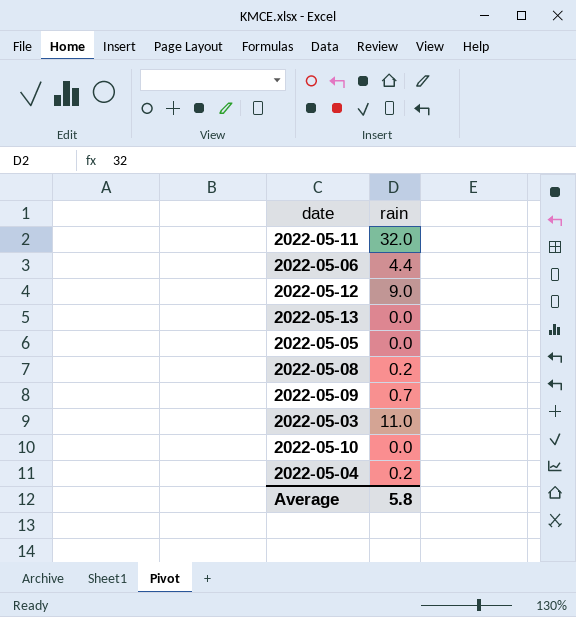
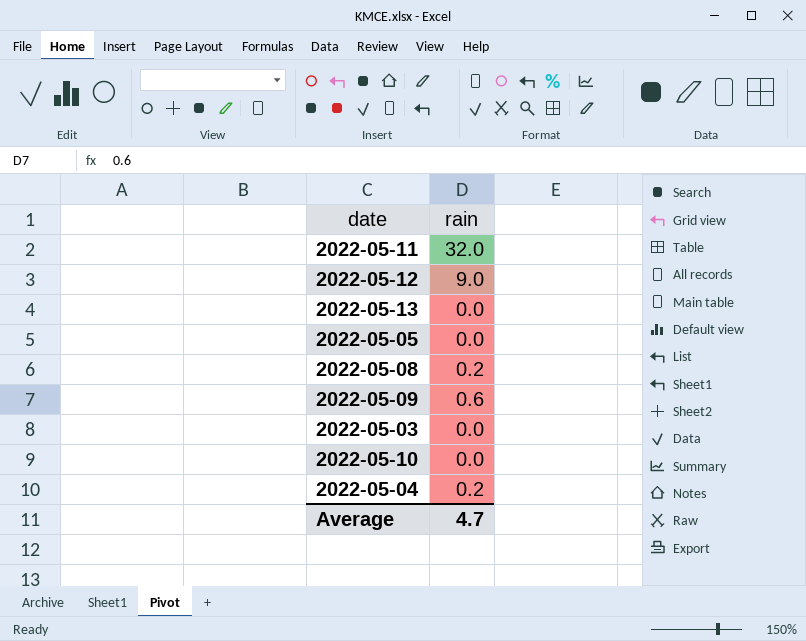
row 2022-05-06: 4.4 -> none
2022-05-09 | rain: 0.7 -> 0.6
2022-05-03 | rain: 11.0 -> 0.0
Average | rain: 5.8 -> 4.7

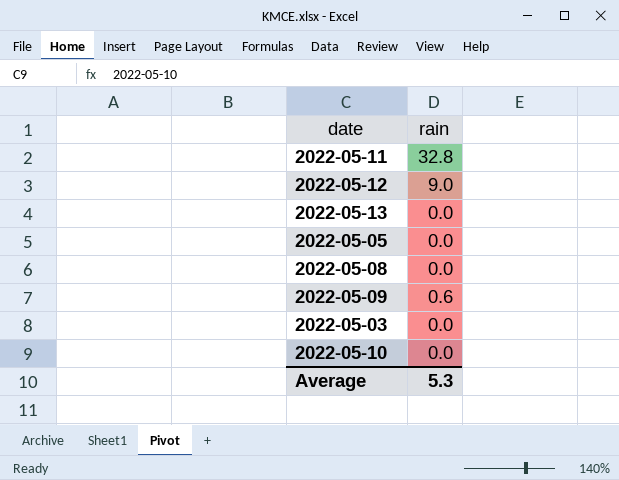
row 2022-05-04: 0.2 -> none
2022-05-11 | rain: 32.0 -> 32.8
2022-05-08 | rain: 0.2 -> 0.0
Average | rain: 4.7 -> 5.3

